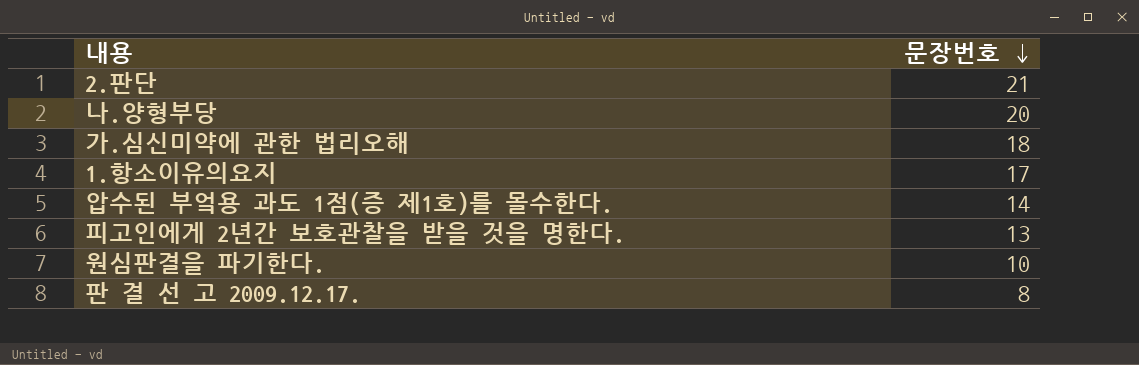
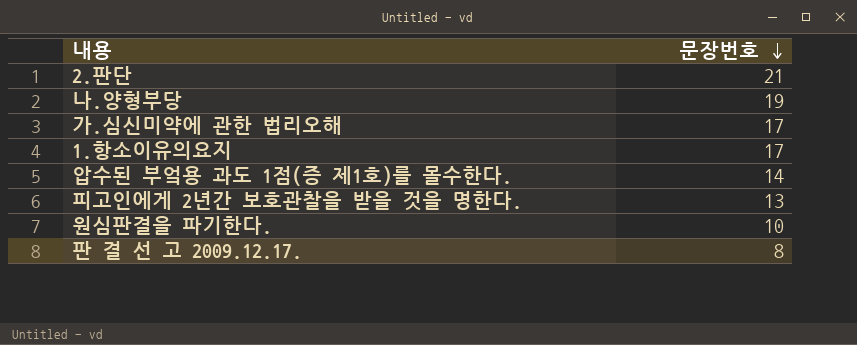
나.양형부당 | 문장번호: 20 -> 19
가.심신미약에 관한 법리오해 | 문장번호: 18 -> 17

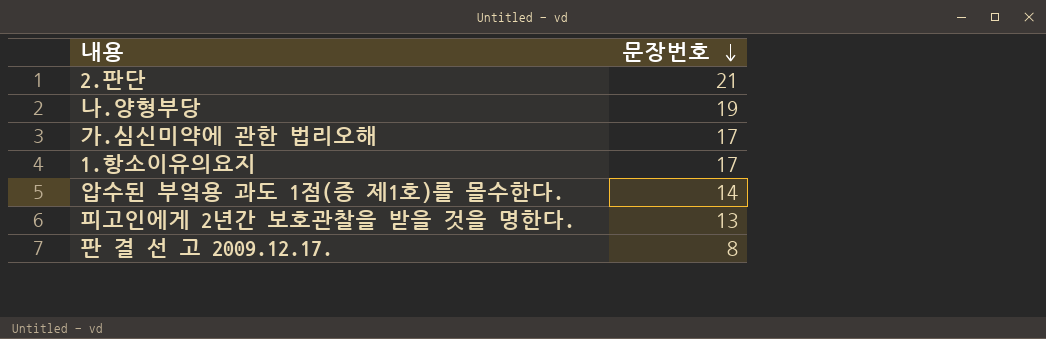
row 원심판결을 파기한다.: 10 -> none

